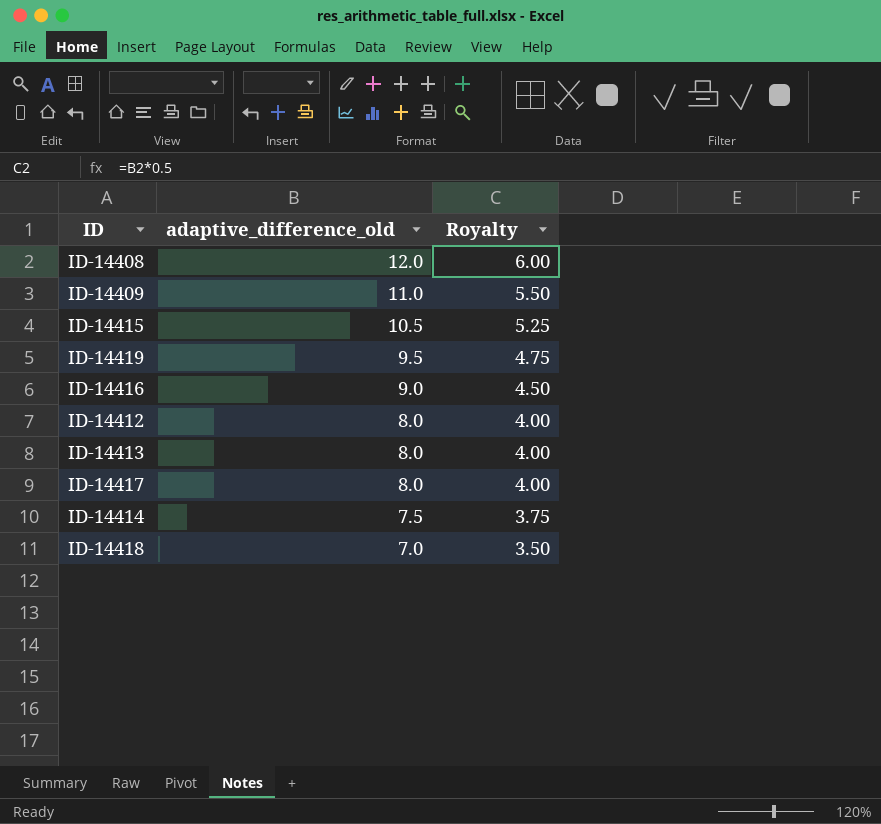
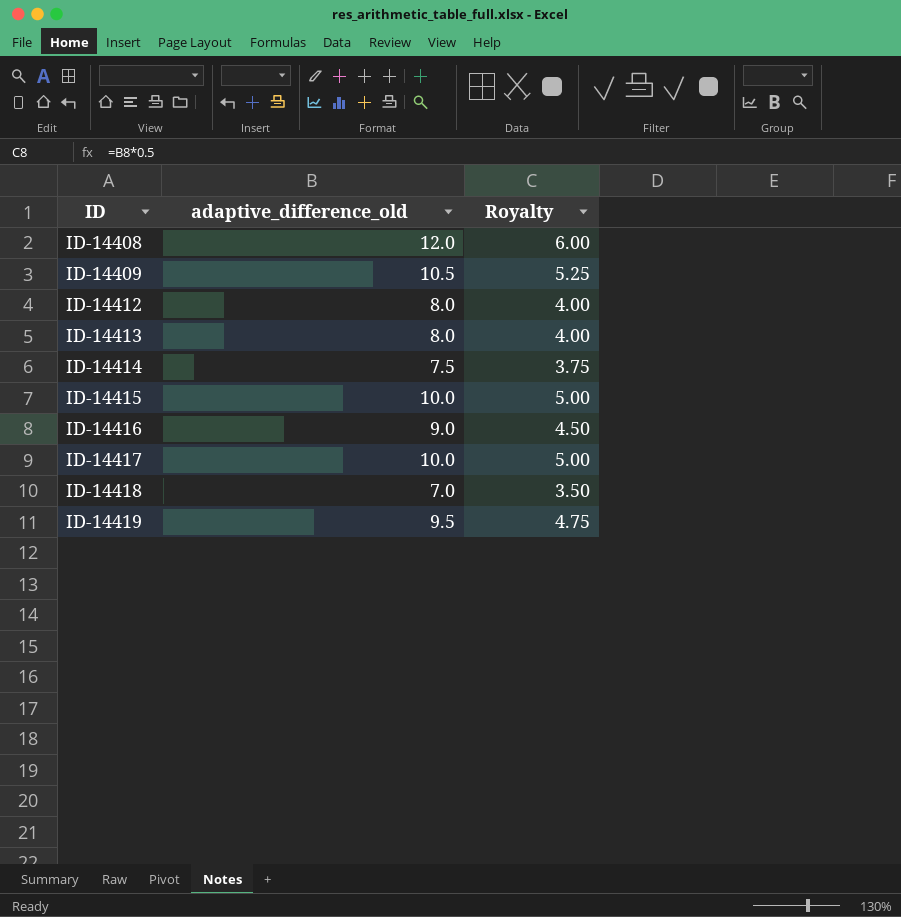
row order: adaptive_difference_old descending -> ID ascending
ID-14409 | adaptive_difference_old: 11.0 -> 10.5
ID-14409 | Royalty: 5.50 -> 5.25
ID-14415 | adaptive_difference_old: 10.5 -> 10.0
ID-14415 | Royalty: 5.25 -> 5.00
ID-14417 | adaptive_difference_old: 8.0 -> 10.0
ID-14417 | Royalty: 4.00 -> 5.00

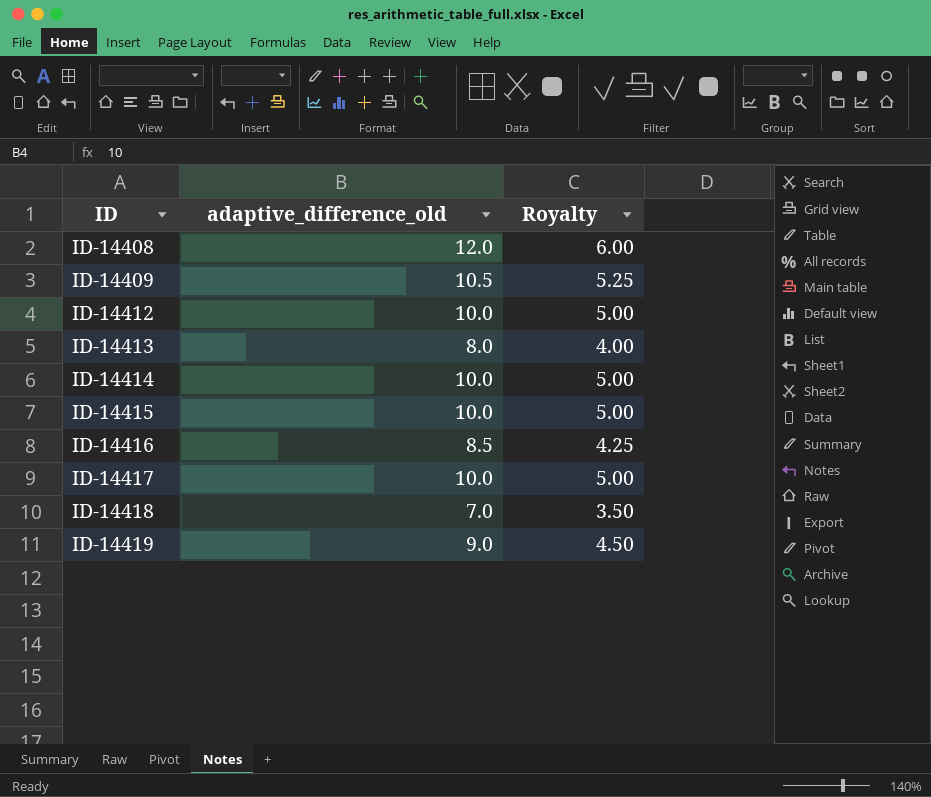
ID-14412 | adaptive_difference_old: 8.0 -> 10.0
ID-14412 | Royalty: 4.00 -> 5.00
ID-14414 | adaptive_difference_old: 7.5 -> 10.0
ID-14414 | Royalty: 3.75 -> 5.00
ID-14416 | adaptive_difference_old: 9.0 -> 8.5
ID-14416 | Royalty: 4.50 -> 4.25
ID-14419 | adaptive_difference_old: 9.5 -> 9.0
ID-14419 | Royalty: 4.75 -> 4.50

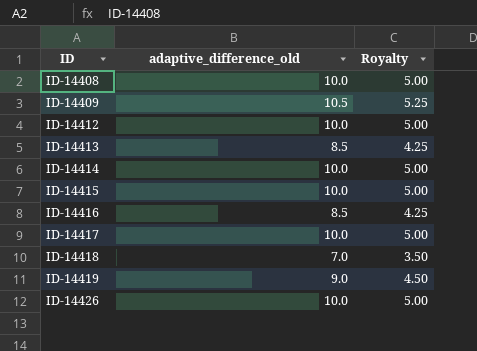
ID-14408 | adaptive_difference_old: 12.0 -> 10.0
ID-14408 | Royalty: 6.00 -> 5.00
ID-14413 | adaptive_difference_old: 8.0 -> 8.5
ID-14413 | Royalty: 4.00 -> 4.25
row ID-14426: none -> 10.0 | 5.00

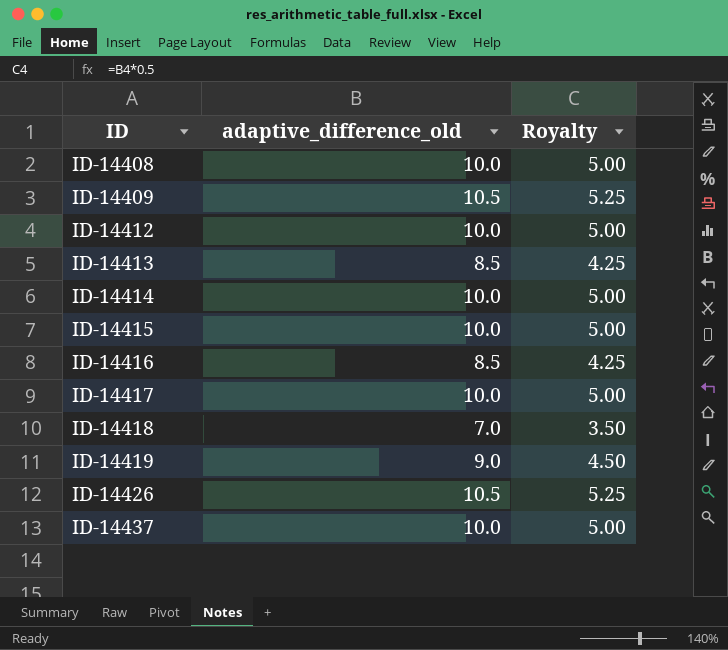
ID-14426 | adaptive_difference_old: 10.0 -> 10.5
ID-14426 | Royalty: 5.00 -> 5.25
row ID-14437: none -> 10.0 | 5.00

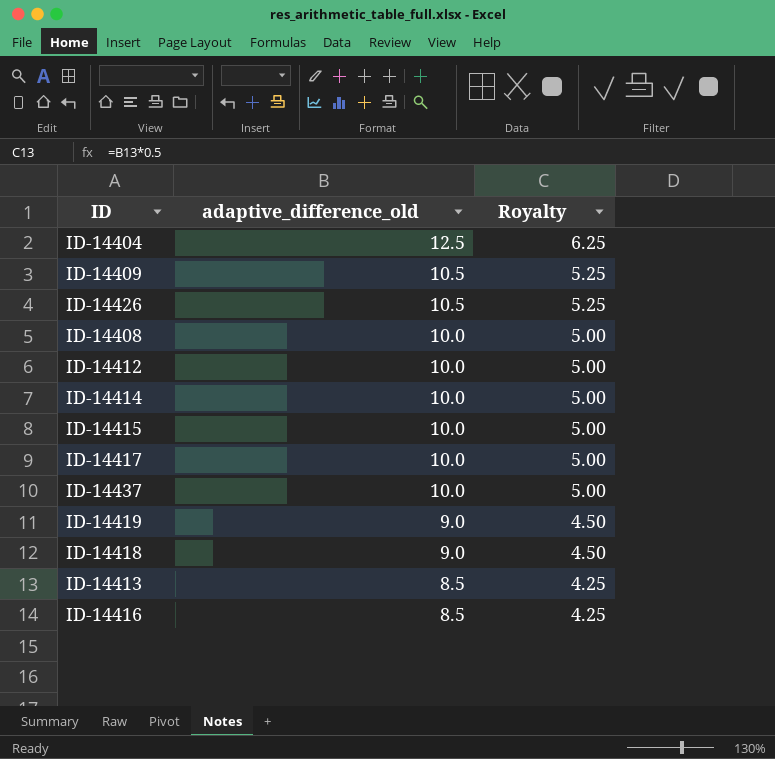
row order: ID ascending -> adaptive_difference_old descending
row ID-14404: none -> 12.5 | 6.25
ID-14418 | adaptive_difference_old: 7.0 -> 9.0
ID-14418 | Royalty: 3.50 -> 4.50

